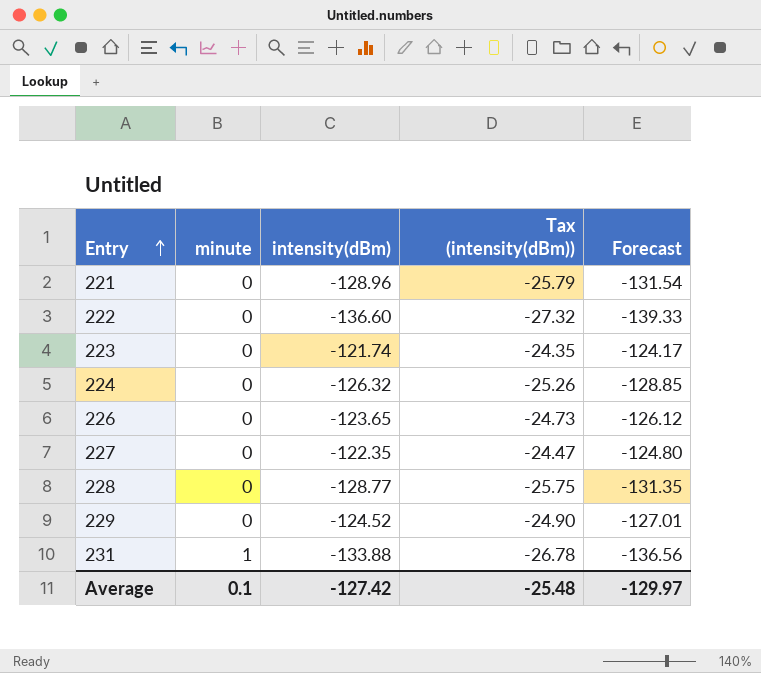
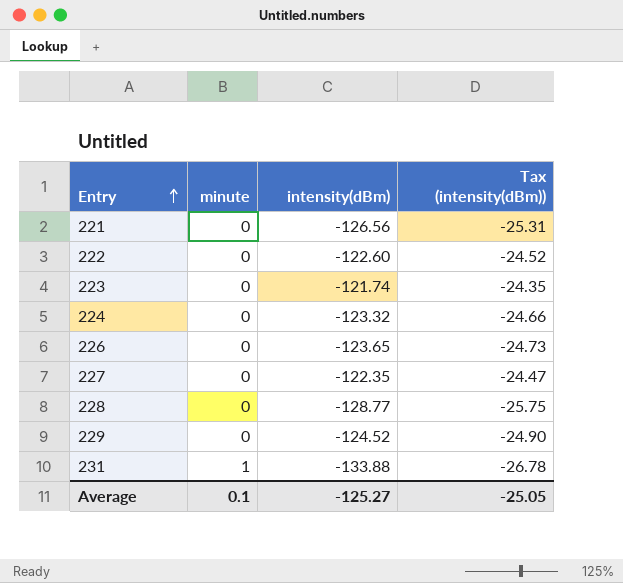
column Forecast | formula: [intensity(dBm)] * 1.02 -> none
221 | intensity(dBm): -128.96 -> -126.56
221 | Tax (intensity(dBm)): -25.79 -> -25.31
222 | intensity(dBm): -136.60 -> -122.60
222 | Tax (intensity(dBm)): -27.32 -> -24.52
224 | intensity(dBm): -126.32 -> -123.32
224 | Tax (intensity(dBm)): -25.26 -> -24.66
Average | intensity(dBm): -127.42 -> -125.27
Average | Tax (intensity(dBm)): -25.48 -> -25.05

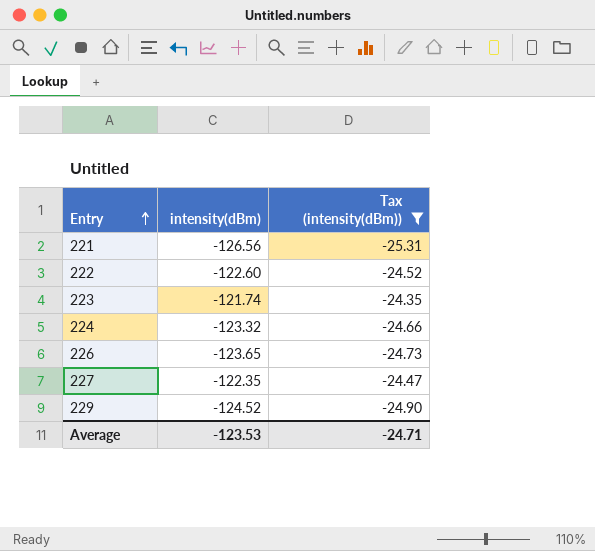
filter: none -> Tax (intensity(dBm)) >= -25.31
column minute | position: 2 -> none
Average | intensity(dBm): -125.27 -> -123.53
Average | Tax (intensity(dBm)): -25.05 -> -24.71

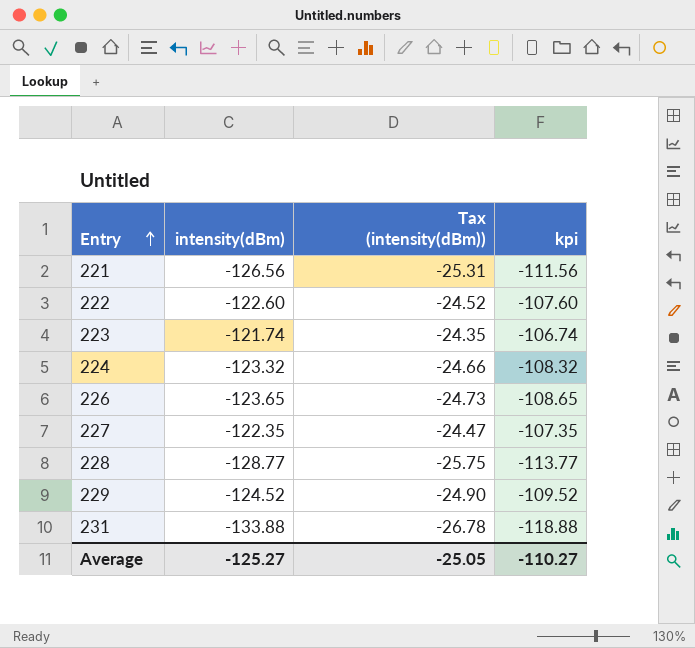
filter: Tax (intensity(dBm)) >= -25.31 -> none
column kpi | formula: none -> [intensity(dBm)] + 15
Average | intensity(dBm): -123.53 -> -125.27
Average | Tax (intensity(dBm)): -24.71 -> -25.05

